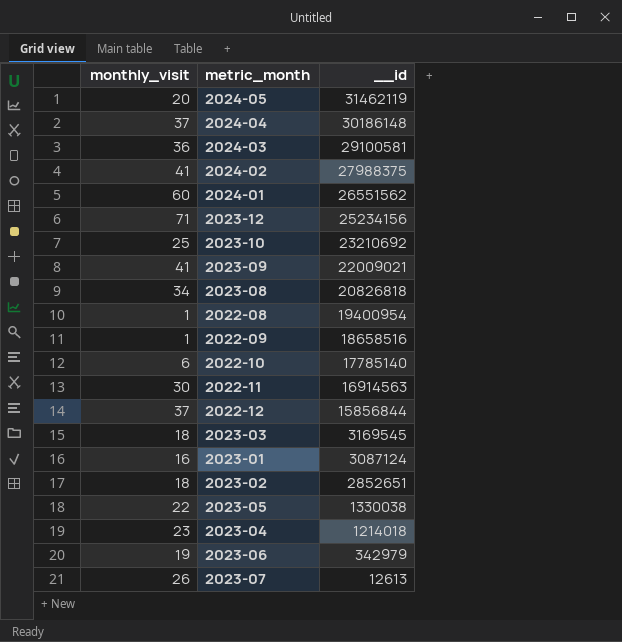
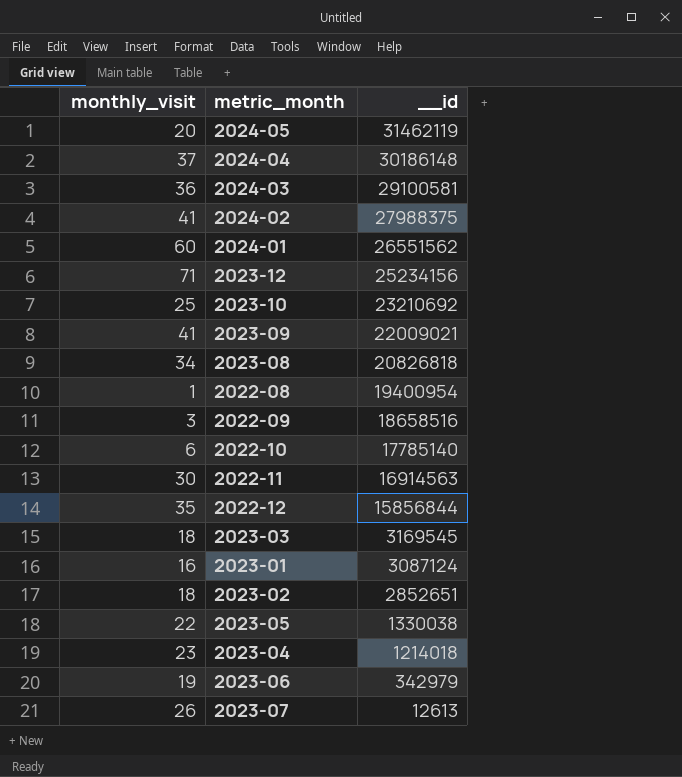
2022-09 | monthly_visit: 1 -> 3
2022-12 | monthly_visit: 37 -> 35

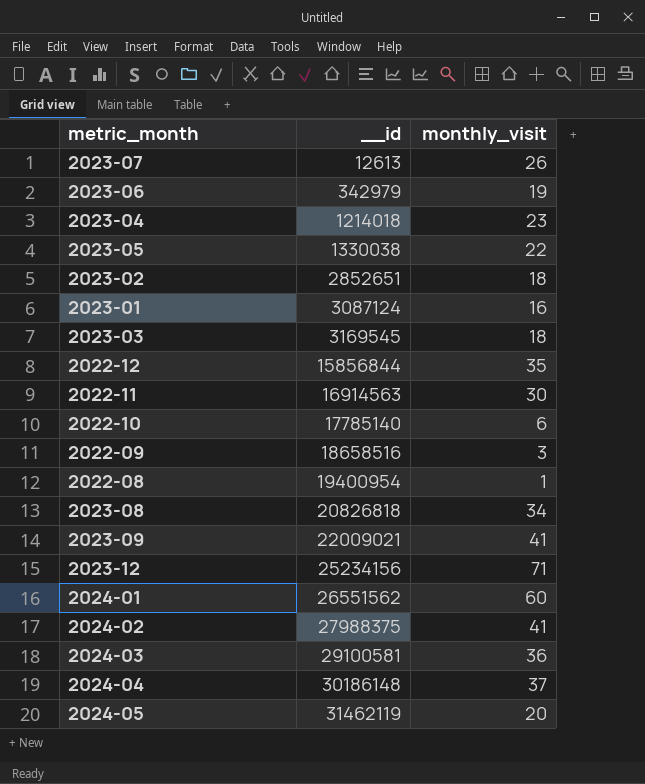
row order: __id descending -> __id ascending
column monthly_visit | position: 1 -> 3
row 2023-10: 25 | 23210692 -> none

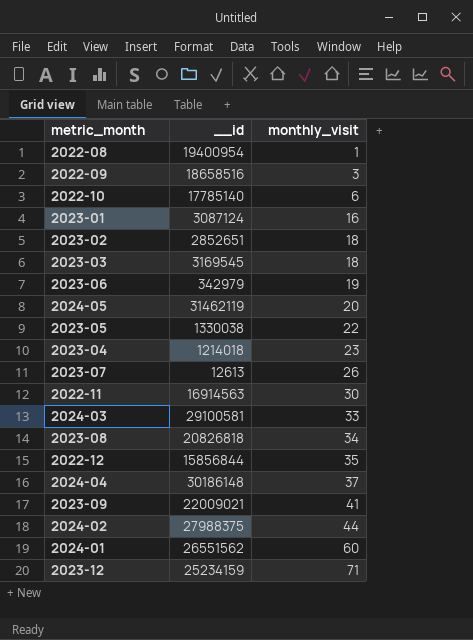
row order: __id ascending -> monthly_visit ascending
2024-03 | monthly_visit: 36 -> 33
2024-02 | monthly_visit: 41 -> 44
2023-12 | __id: 25234156 -> 25234159

